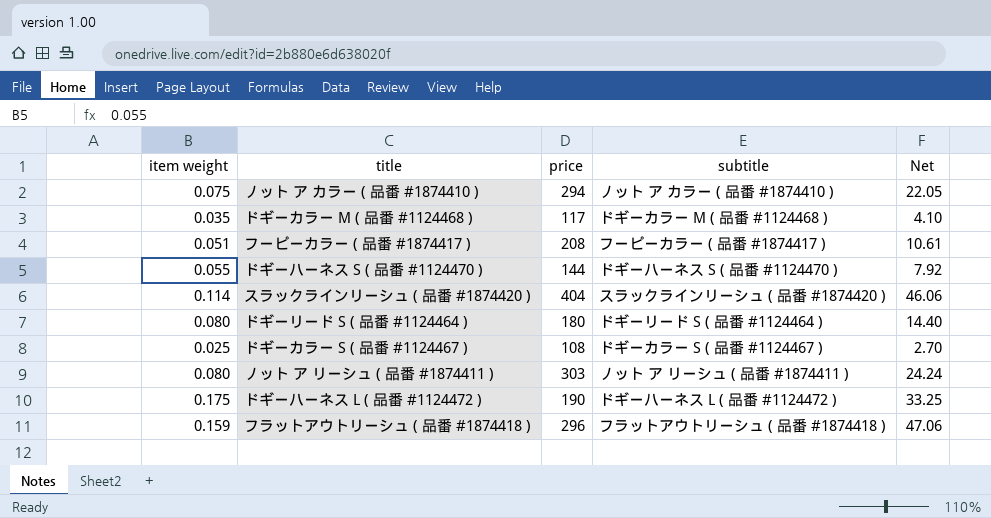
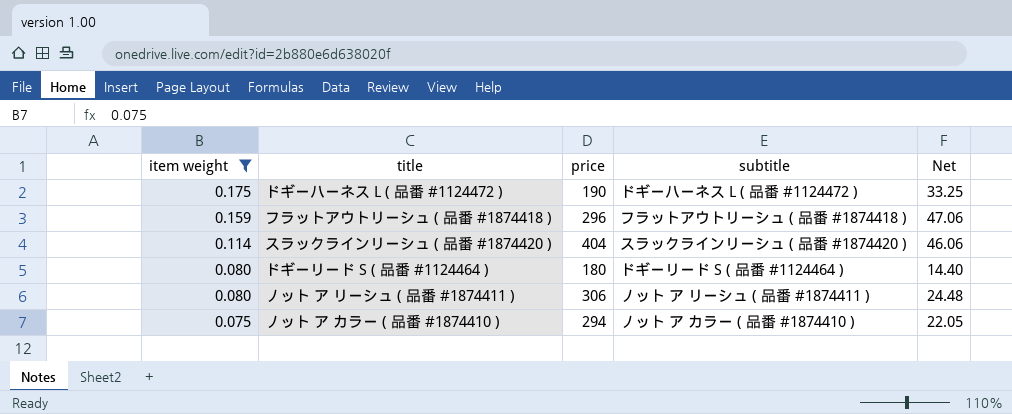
filter: none -> item weight >= 0.075
row order: none -> item weight descending
ノット ア リーシュ ( 品番 #1874411 ) | price: 303 -> 306
ノット ア リーシュ ( 品番 #1874411 ) | Net: 24.24 -> 24.48

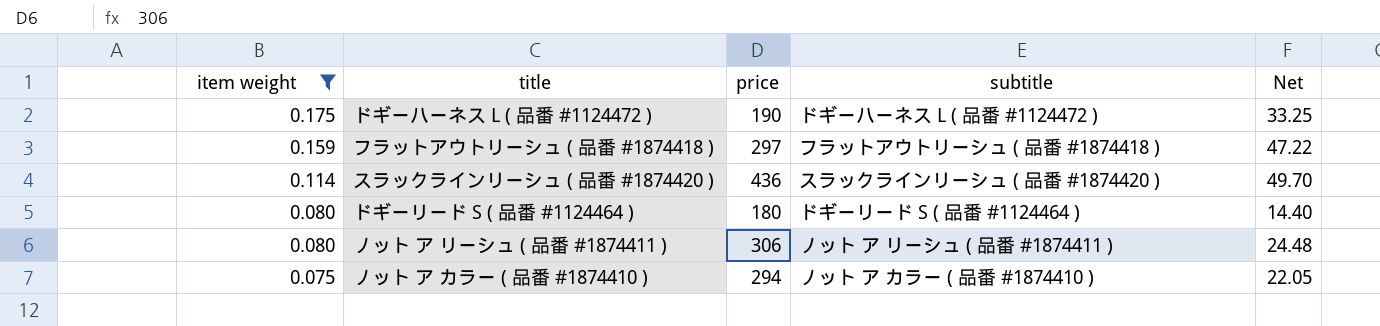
フラットアウトリーシュ ( 品番 #1874418 ) | price: 296 -> 297
フラットアウトリーシュ ( 品番 #1874418 ) | Net: 47.06 -> 47.22
スラックラインリーシュ ( 品番 #1874420 ) | price: 404 -> 436
スラックラインリーシュ ( 品番 #1874420 ) | Net: 46.06 -> 49.70

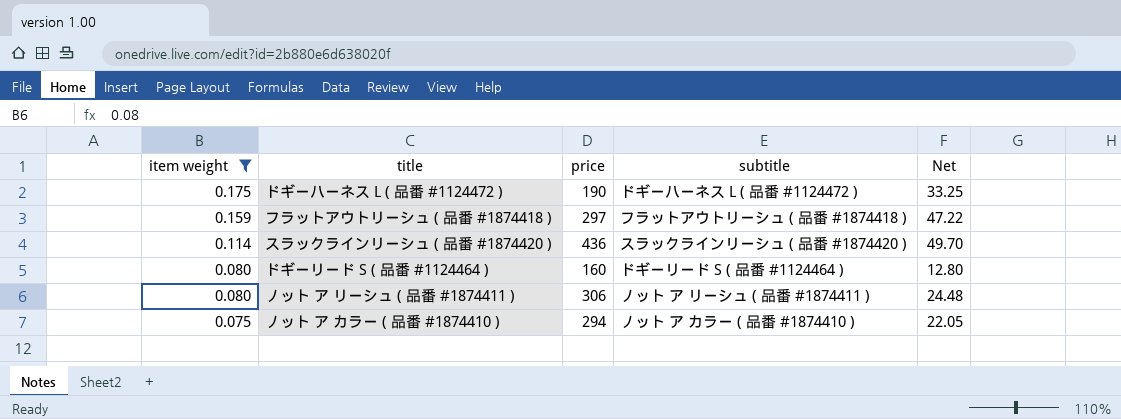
ドギーリード S ( 品番 #1124464 ) | price: 180 -> 160
ドギーリード S ( 品番 #1124464 ) | Net: 14.40 -> 12.80

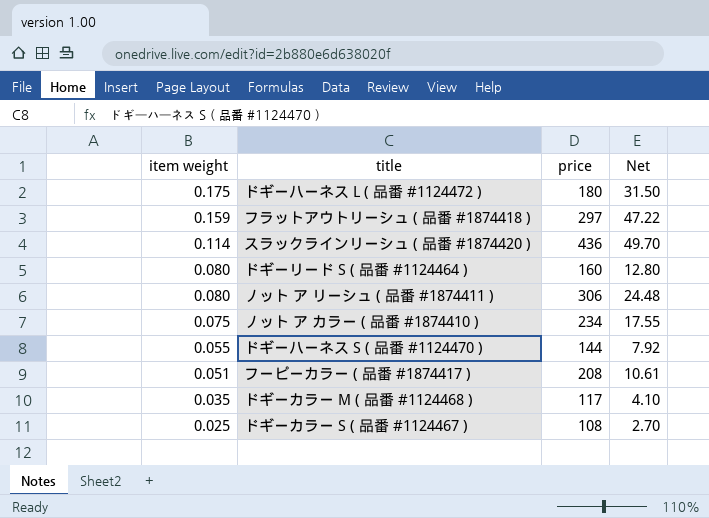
filter: item weight >= 0.075 -> none
column subtitle | position: 4 -> none
ドギーハーネス L ( 品番 #1124472 ) | price: 190 -> 180
ドギーハーネス L ( 品番 #1124472 ) | Net: 33.25 -> 31.50
ノット ア カラー ( 品番 #1874410 ) | price: 294 -> 234
ノット ア カラー ( 品番 #1874410 ) | Net: 22.05 -> 17.55

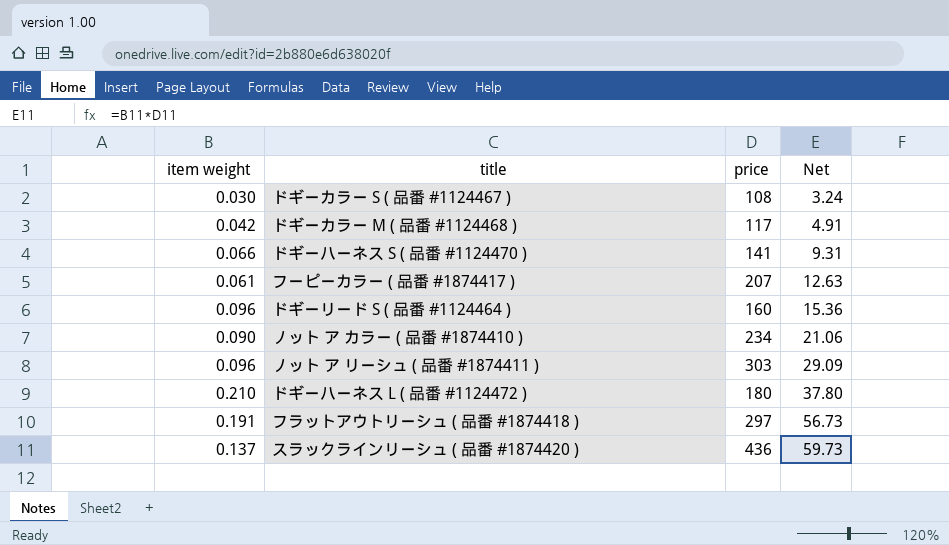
row order: item weight descending -> Net ascending
ドギーカラー S ( 品番 #1124467 ) | item weight: 0.025 -> 0.030
ドギーカラー S ( 品番 #1124467 ) | Net: 2.70 -> 3.24
ドギーカラー M ( 品番 #1124468 ) | item weight: 0.035 -> 0.042
ドギーカラー M ( 品番 #1124468 ) | Net: 4.10 -> 4.91
ドギーハーネス S ( 品番 #1124470 ) | item weight: 0.055 -> 0.066
ドギーハーネス S ( 品番 #1124470 ) | price: 144 -> 141
ドギーハーネス S ( 品番 #1124470 ) | Net: 7.92 -> 9.31
フーピーカラー ( 品番 #1874417 ) | item weight: 0.051 -> 0.061
フーピーカラー ( 品番 #1874417 ) | price: 208 -> 207
フーピーカラー ( 品番 #1874417 ) | Net: 10.61 -> 12.63
ドギーリード S ( 品番 #1124464 ) | item weight: 0.080 -> 0.096
ドギーリード S ( 品番 #1124464 ) | Net: 12.80 -> 15.36
ノット ア カラー ( 品番 #1874410 ) | item weight: 0.075 -> 0.090
ノット ア カラー ( 品番 #1874410 ) | Net: 17.55 -> 21.06
ノット ア リーシュ ( 品番 #1874411 ) | item weight: 0.080 -> 0.096
ノット ア リーシュ ( 品番 #1874411 ) | price: 306 -> 303
ノット ア リーシュ ( 品番 #1874411 ) | Net: 24.48 -> 29.09
ドギーハーネス L ( 品番 #1124472 ) | item weight: 0.175 -> 0.210
ドギーハーネス L ( 品番 #1124472 ) | Net: 31.50 -> 37.80
フラットアウトリーシュ ( 品番 #1874418 ) | item weight: 0.159 -> 0.191
フラットアウトリーシュ ( 品番 #1874418 ) | Net: 47.22 -> 56.73
スラックラインリーシュ ( 品番 #1874420 ) | item weight: 0.114 -> 0.137
スラックラインリーシュ ( 品番 #1874420 ) | Net: 49.70 -> 59.73

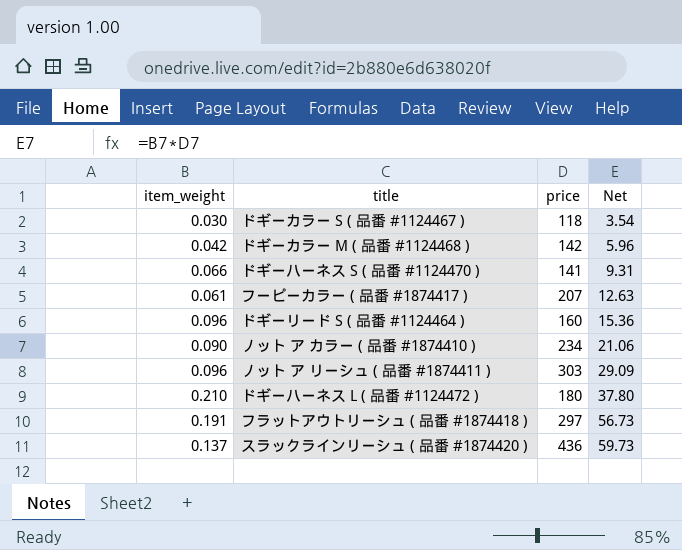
column name: item weight -> item_weight
ドギーカラー S ( 品番 #1124467 ) | price: 108 -> 118
ドギーカラー S ( 品番 #1124467 ) | Net: 3.24 -> 3.54
ドギーカラー M ( 品番 #1124468 ) | price: 117 -> 142
ドギーカラー M ( 品番 #1124468 ) | Net: 4.91 -> 5.96

